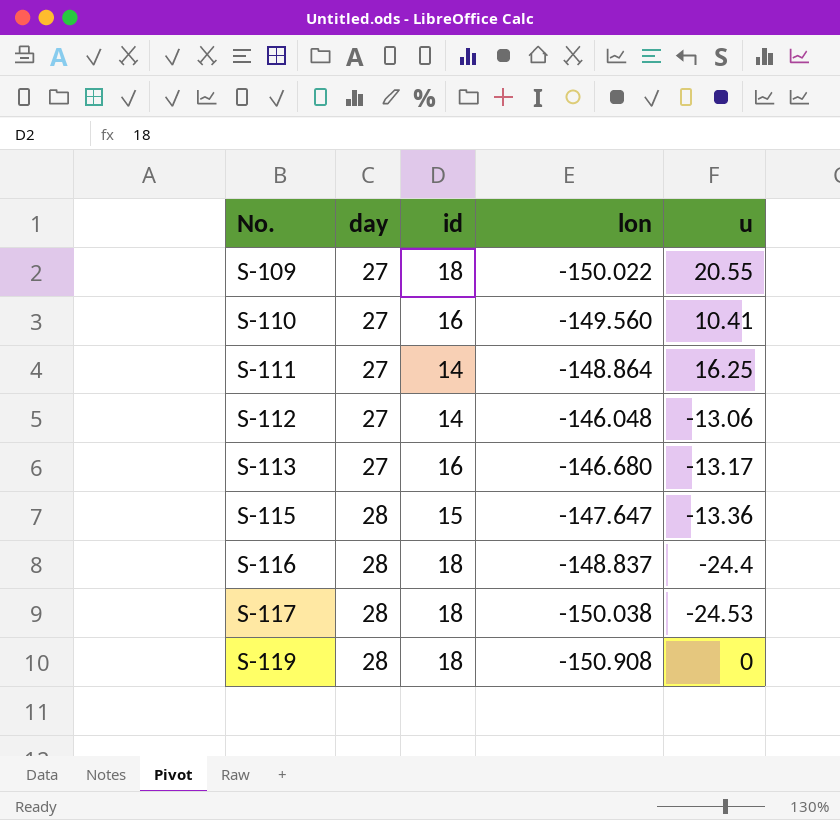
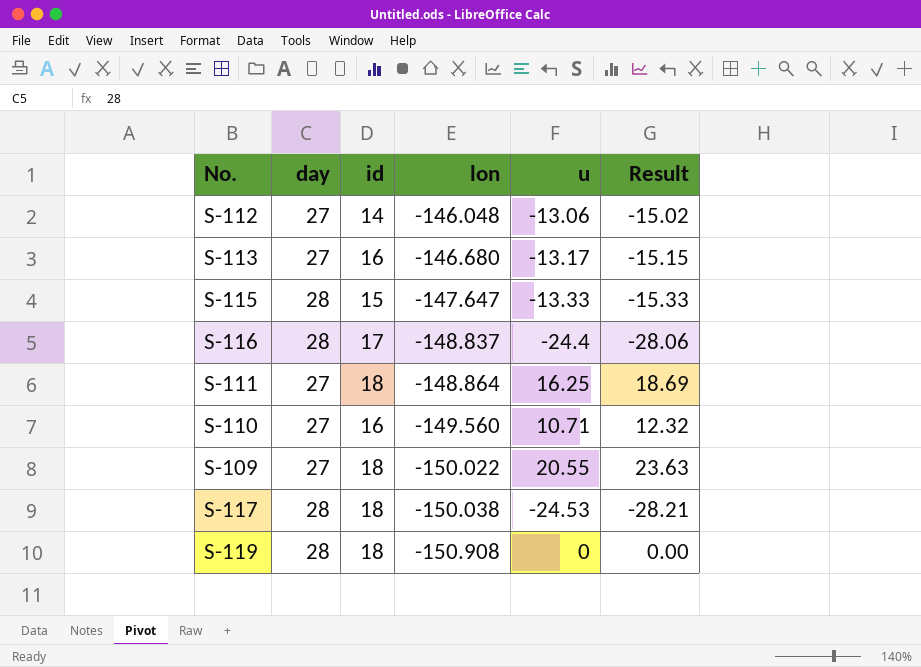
row order: No. ascending -> lon descending
column Result | formula: none -> [u] * 1.15
S-115 | u: -13.36 -> -13.33
S-116 | id: 18 -> 17
S-111 | id: 14 -> 18
S-110 | u: 10.41 -> 10.71

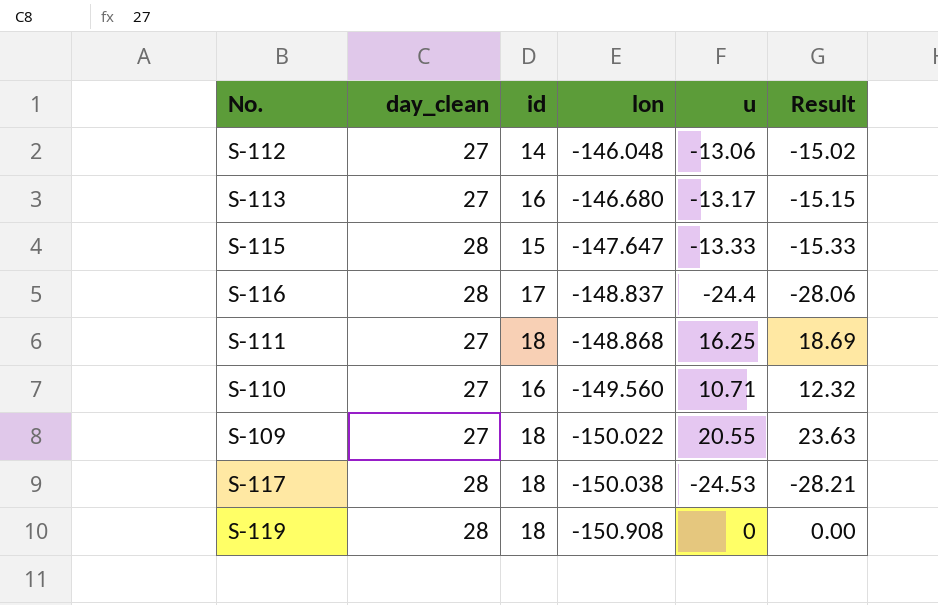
column name: day -> day_clean
S-111 | lon: -148.864 -> -148.868

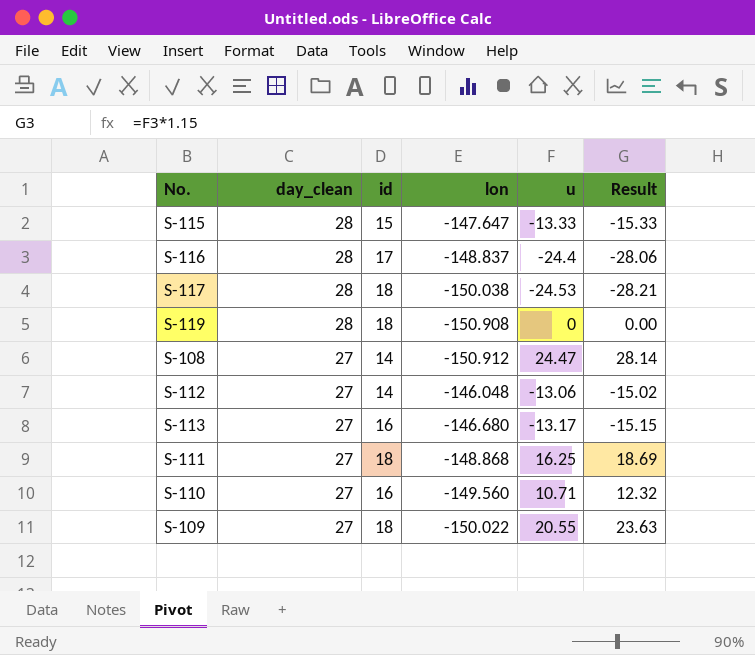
row order: lon descending -> day_clean descending
row S-108: none -> 27 | 14 | -150.912 | 24.47 | 28.14

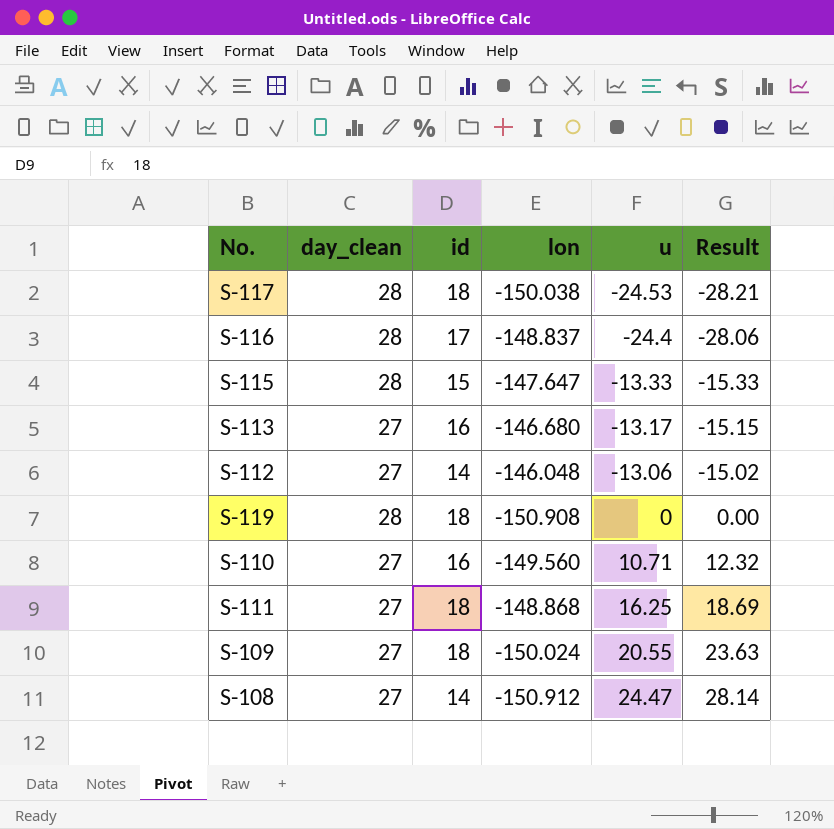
row order: day_clean descending -> u ascending
S-109 | lon: -150.022 -> -150.024

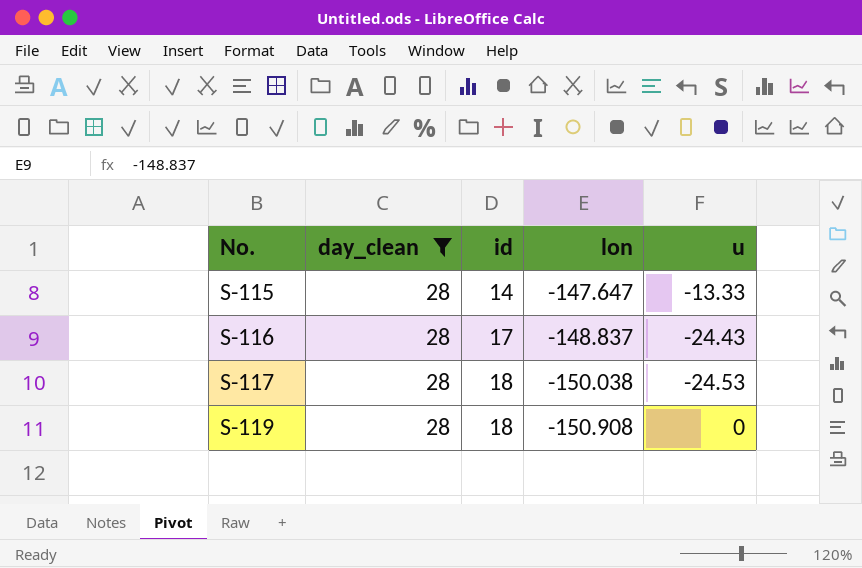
filter: none -> day_clean = 28
row order: u ascending -> No. ascending
column Result | formula: [u] * 1.15 -> none
S-115 | id: 15 -> 14
S-116 | u: -24.4 -> -24.43

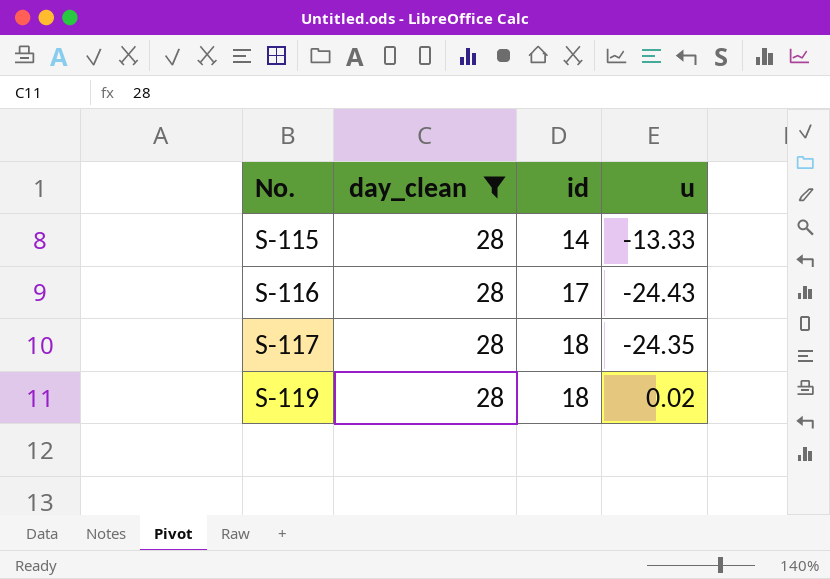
column lon | position: 4 -> none
S-117 | u: -24.53 -> -24.35
S-119 | u: 0 -> 0.02

